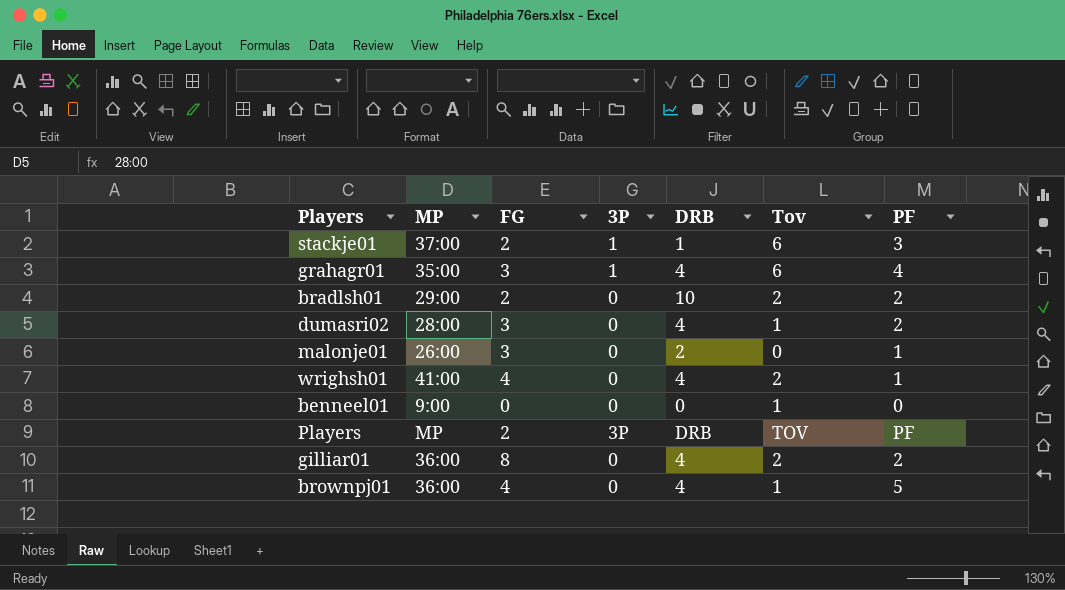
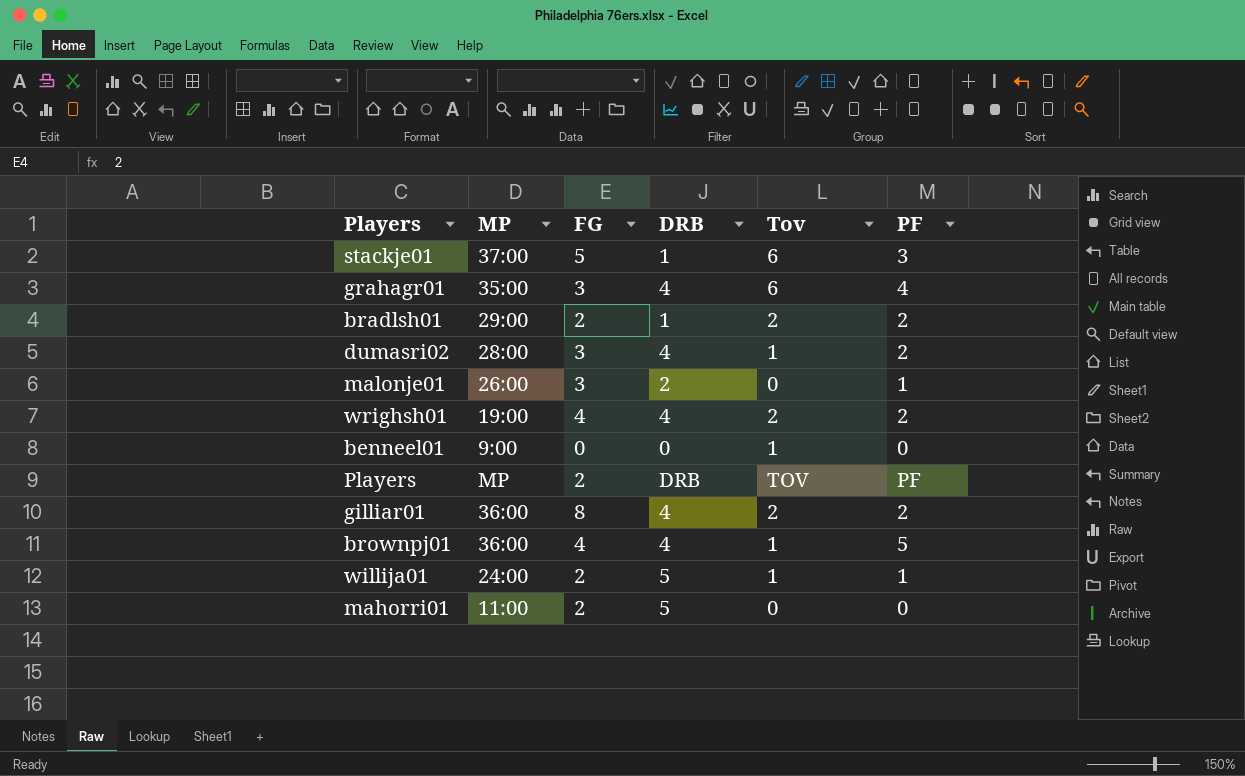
column 3P | position: 4 -> none
stackje01 | FG: 2 -> 5
bradlsh01 | DRB: 10 -> 1
wrighsh01 | MP: 41:00 -> 19:00
wrighsh01 | PF: 1 -> 2
row willija01: none -> 24:00 | 2 | 5 | 1 | 1
row mahorri01: none -> 11:00 | 2 | 5 | 0 | 0

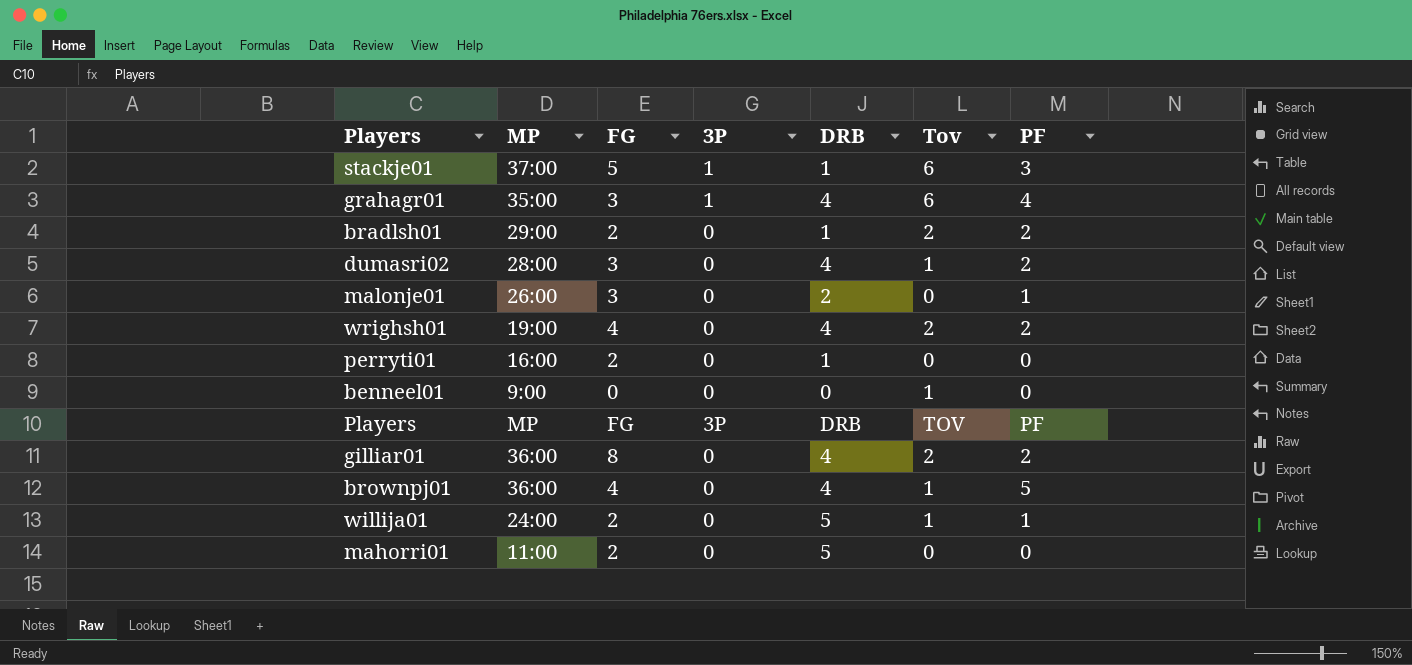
column 3P | position: none -> 4
row perryti01: none -> 16:00 | 2 | 0 | 1 | 0 | 0
Players | FG: 2 -> FG

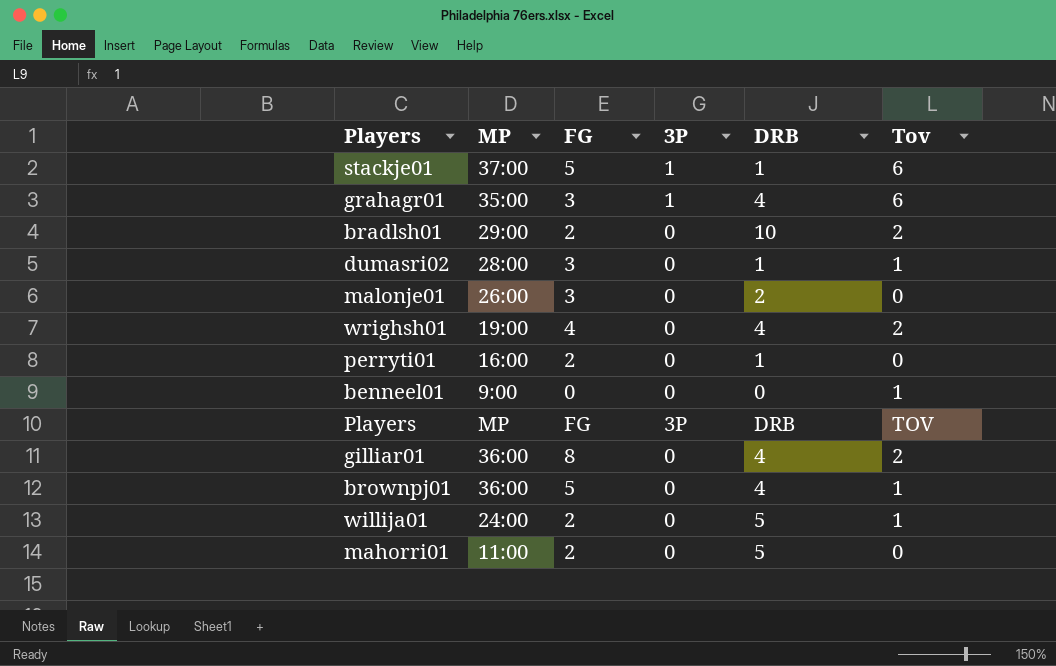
column PF | position: 7 -> none
bradlsh01 | DRB: 1 -> 10
dumasri02 | DRB: 4 -> 1
brownpj01 | FG: 4 -> 5

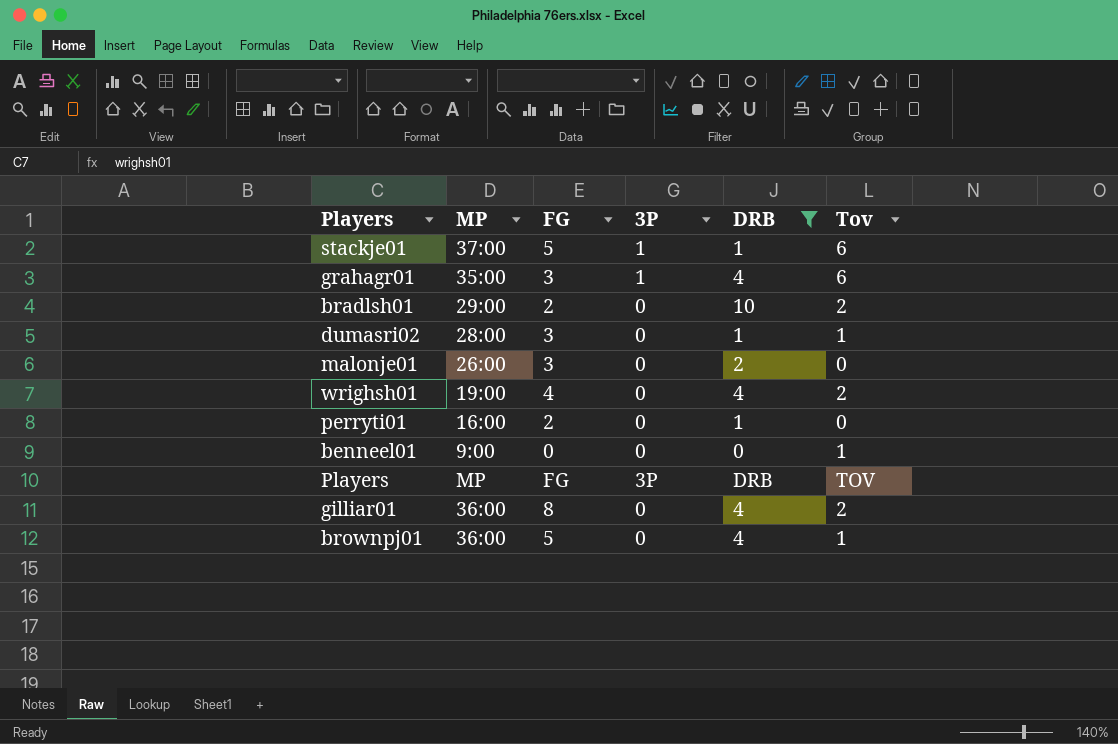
filter: none -> DRB != 5

